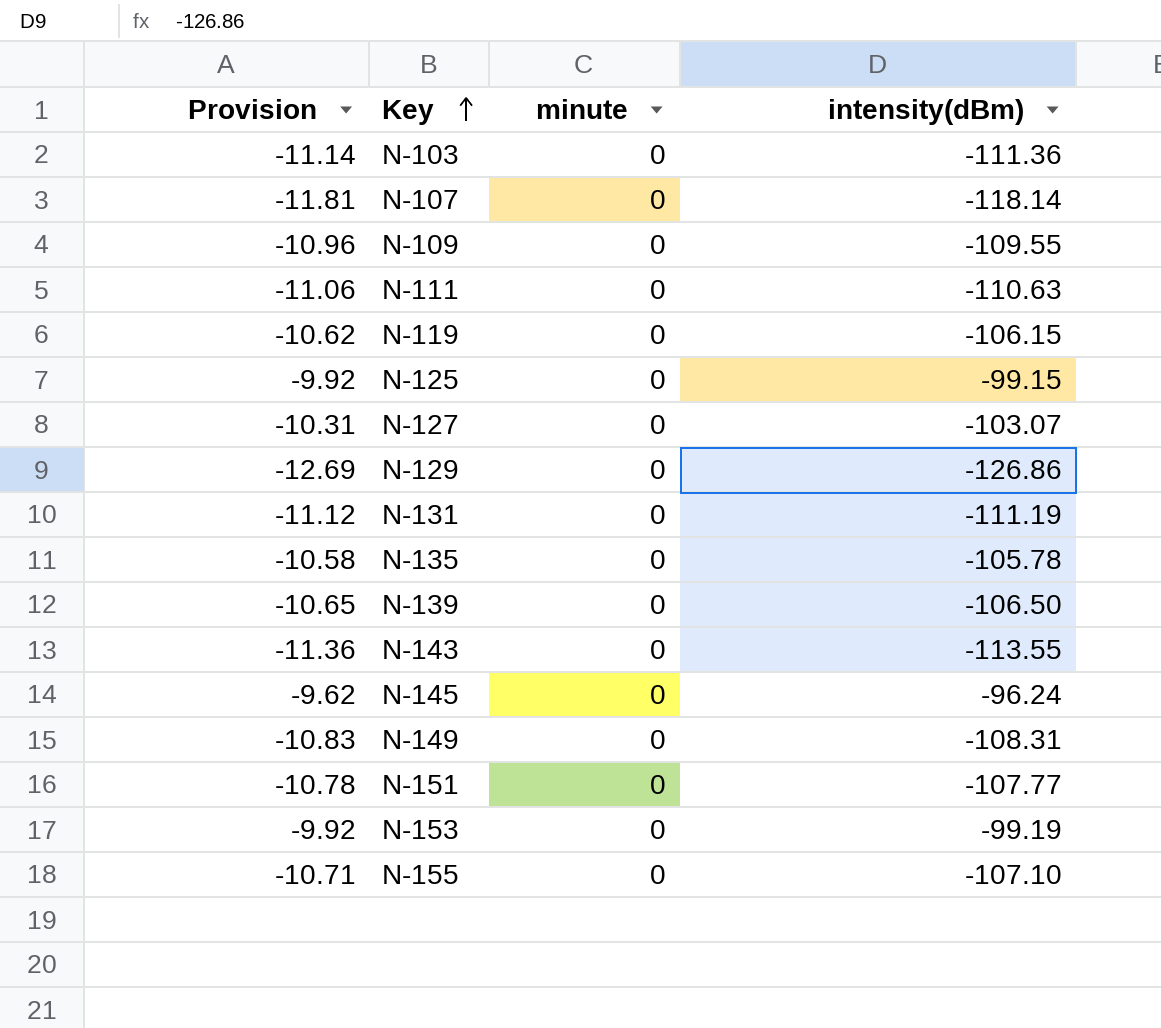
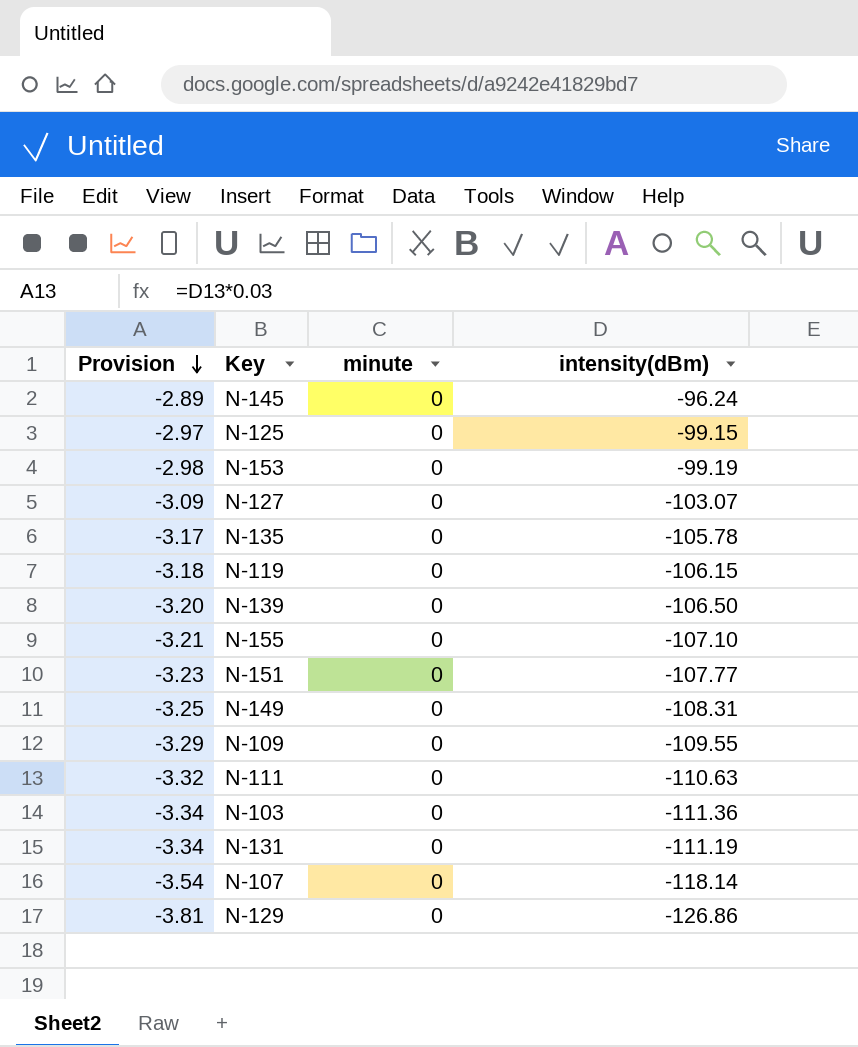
row order: Key ascending -> Provision descending
column Provision | formula: [intensity(dBm)] * 0.1 -> [intensity(dBm)] * 0.03
row N-143: -11.36 | 0 | -113.55 -> none

